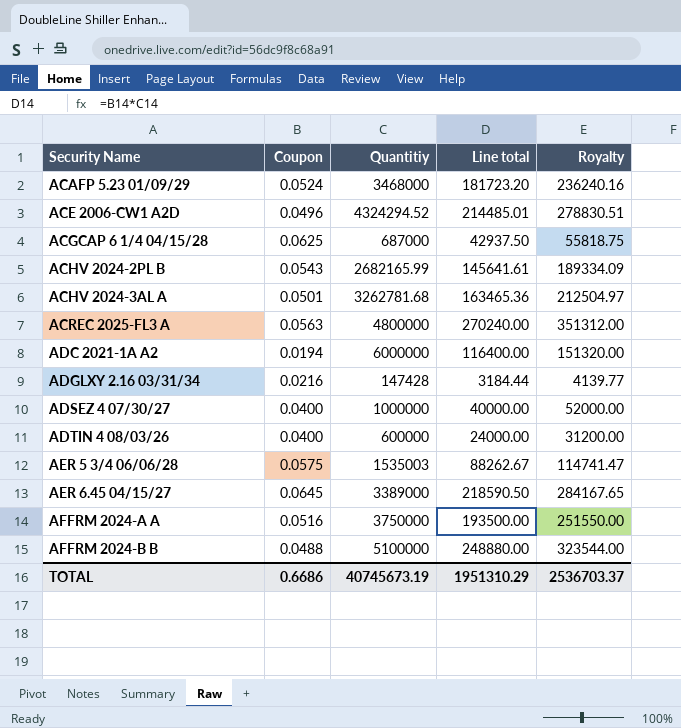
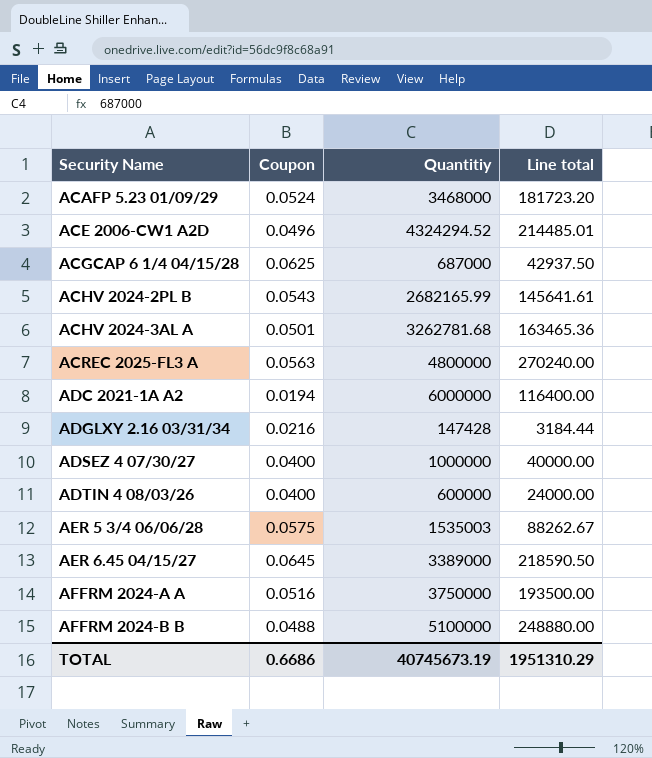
column Royalty | formula: [Line total] * 1.3 -> none

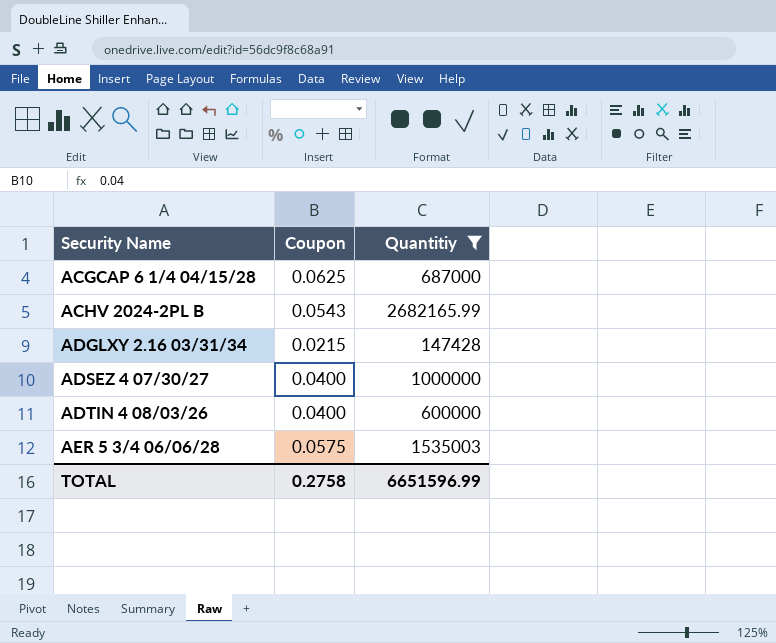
filter: none -> Quantitiy <= 2682165.99
column Line total | formula: [Coupon] * [Quantitiy] -> none
ADGLXY 2.16 03/31/34 | Coupon: 0.0216 -> 0.0215
TOTAL | Coupon: 0.6686 -> 0.2758
TOTAL | Quantitiy: 40745673.19 -> 6651596.99

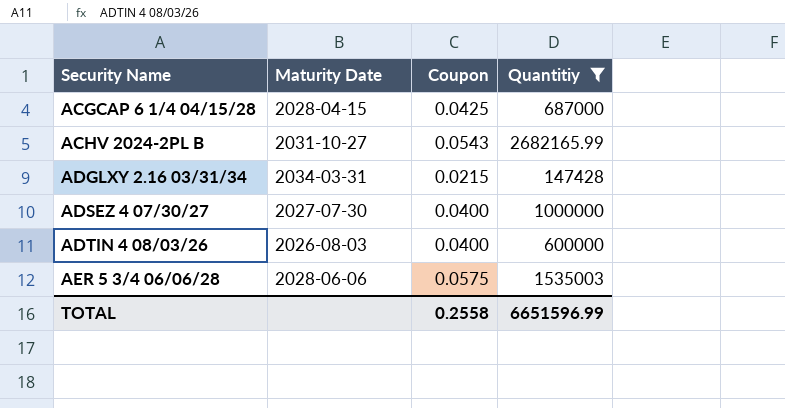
column Maturity Date | position: none -> 2
ACGCAP 6 1/4 04/15/28 | Coupon: 0.0625 -> 0.0425
TOTAL | Coupon: 0.2758 -> 0.2558

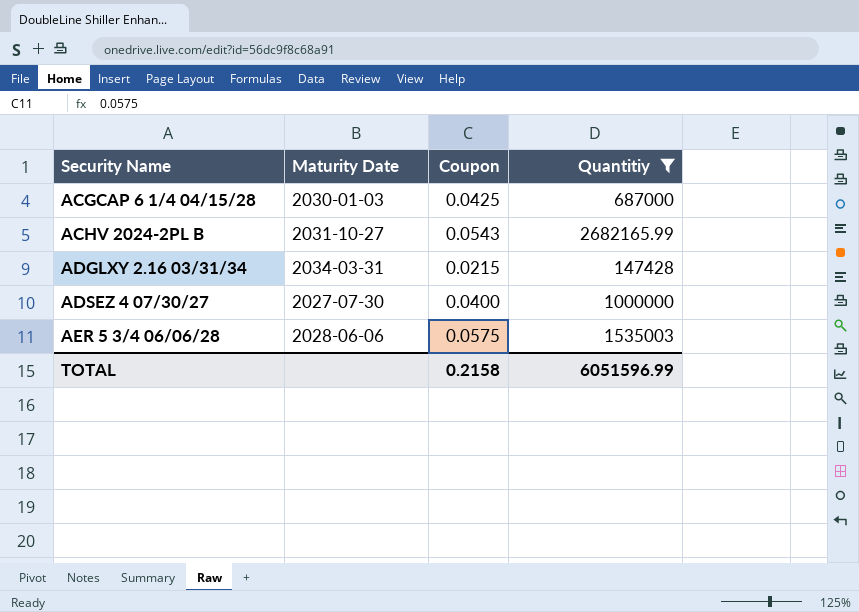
row ADTIN 4 08/03/26: 2026-08-03 | 0.0400 | 600000 -> none
ACGCAP 6 1/4 04/15/28 | Maturity Date: 2028-04-15 -> 2030-01-03
TOTAL | Coupon: 0.2558 -> 0.2158
TOTAL | Quantitiy: 6651596.99 -> 6051596.99

